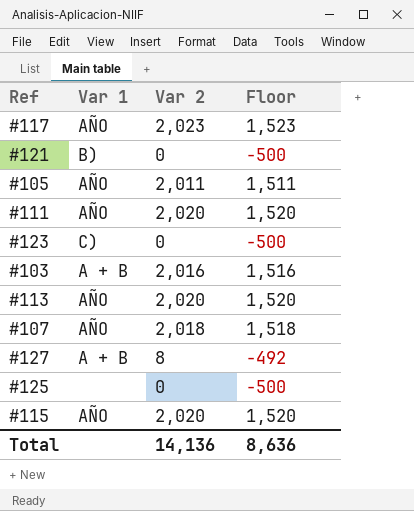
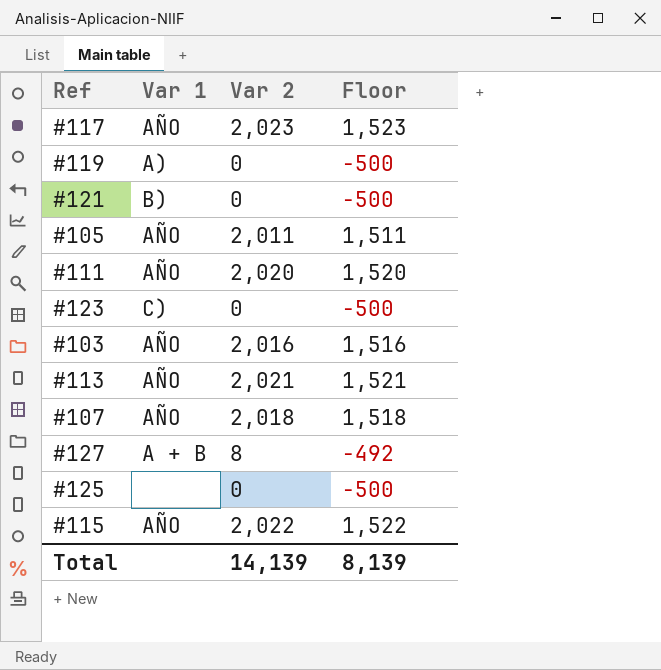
row #119: none -> A) | 0 | -500
#103 | Var 1: A + B -> AÑO
#113 | Var 2: 2,020 -> 2,021
#113 | Floor: 1,520 -> 1,521
#115 | Var 2: 2,020 -> 2,022
#115 | Floor: 1,520 -> 1,522
Total | Var 2: 14,136 -> 14,139
Total | Floor: 8,636 -> 8,139

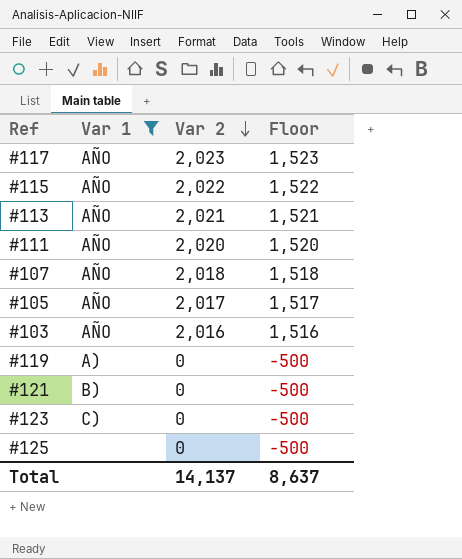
filter: none -> Var 1 != A + B
row order: none -> Var 2 descending
#105 | Var 2: 2,011 -> 2,017
#105 | Floor: 1,511 -> 1,517
Total | Var 2: 14,139 -> 14,137
Total | Floor: 8,139 -> 8,637

